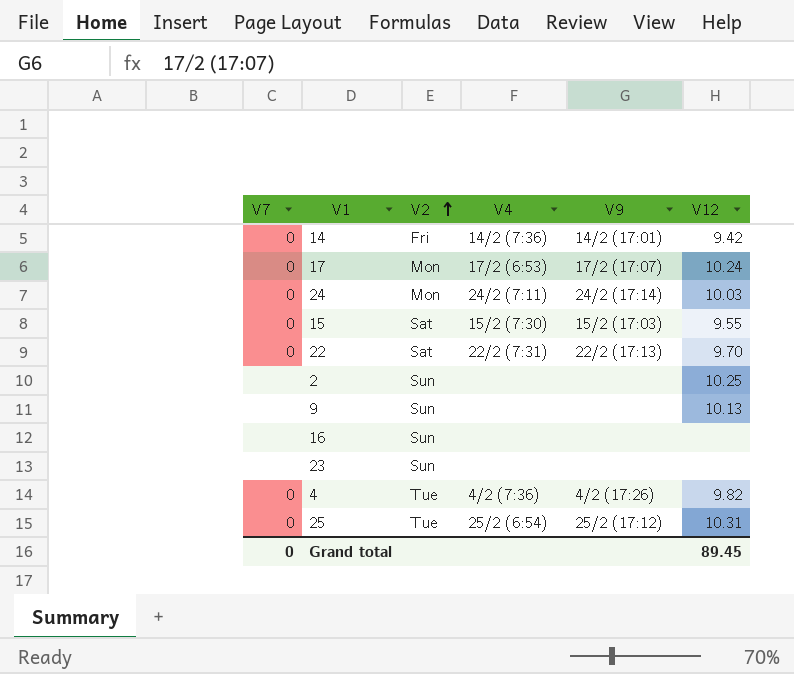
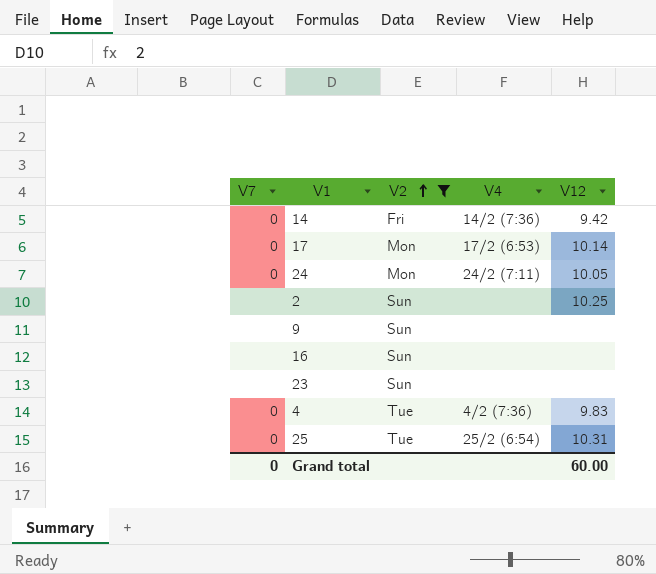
filter: none -> V2 != Sat
column V9 | position: 5 -> none
17 | V12: 10.24 -> 10.14
24 | V12: 10.03 -> 10.05
9 | V12: 10.13 -> none
4 | V12: 9.82 -> 9.83
Grand total | V12: 89.45 -> 60.00

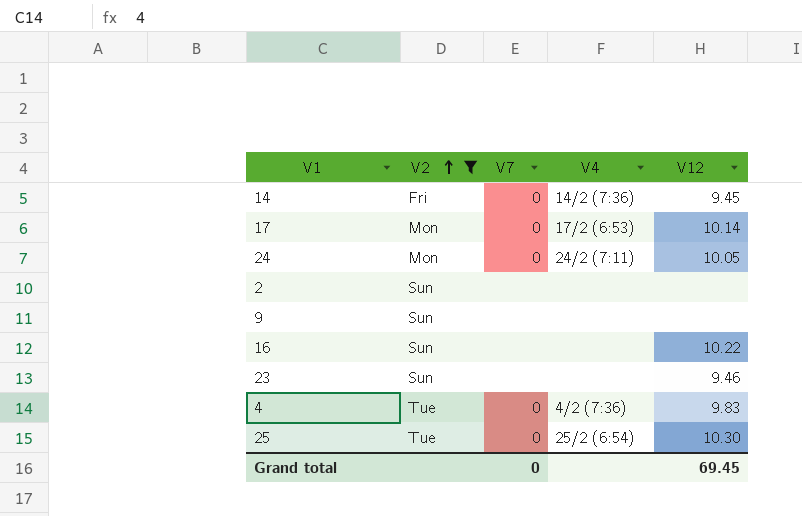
column V7 | position: 1 -> 3
14 | V12: 9.42 -> 9.45
2 | V12: 10.25 -> none
16 | V12: none -> 10.22
23 | V12: none -> 9.46
25 | V12: 10.31 -> 10.30
Grand total | V12: 60.00 -> 69.45

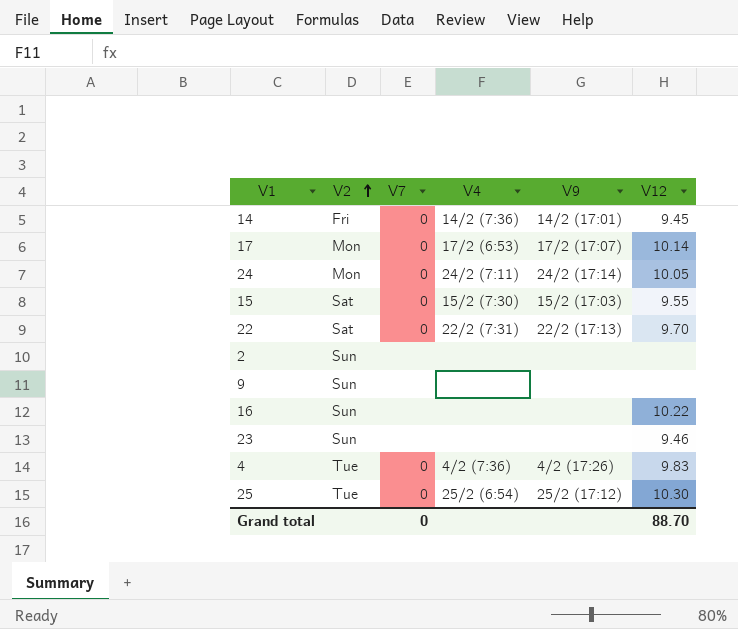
filter: V2 != Sat -> none
column V9 | position: none -> 5
Grand total | V12: 69.45 -> 88.70

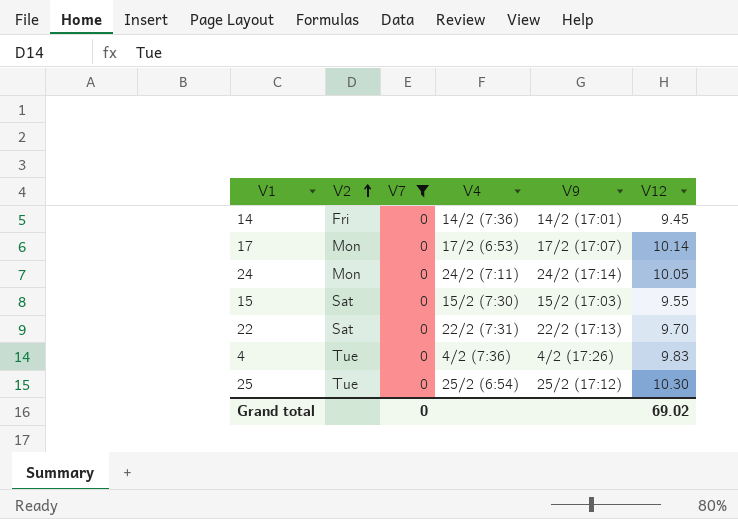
filter: none -> V7 = 0
Grand total | V12: 88.70 -> 69.02

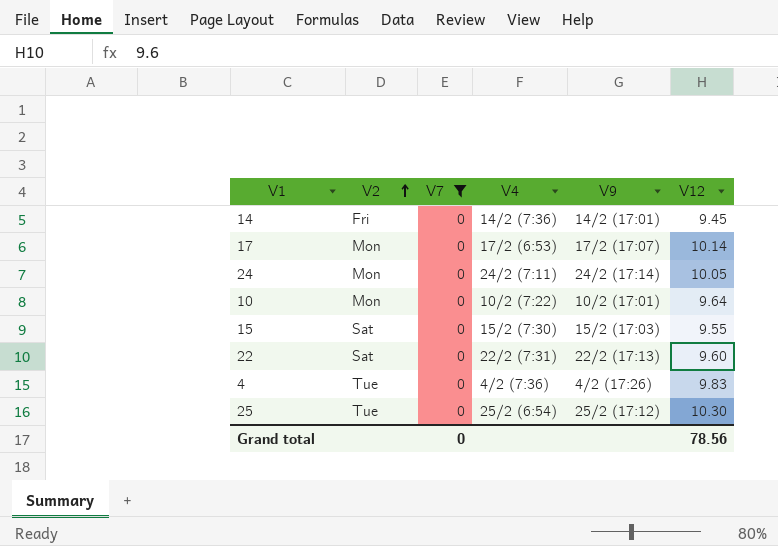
row 10: none -> Mon | 0 | 10/2 (7:22) | 10/2 (17:01) | 9.64
22 | V12: 9.70 -> 9.60
Grand total | V12: 69.02 -> 78.56

